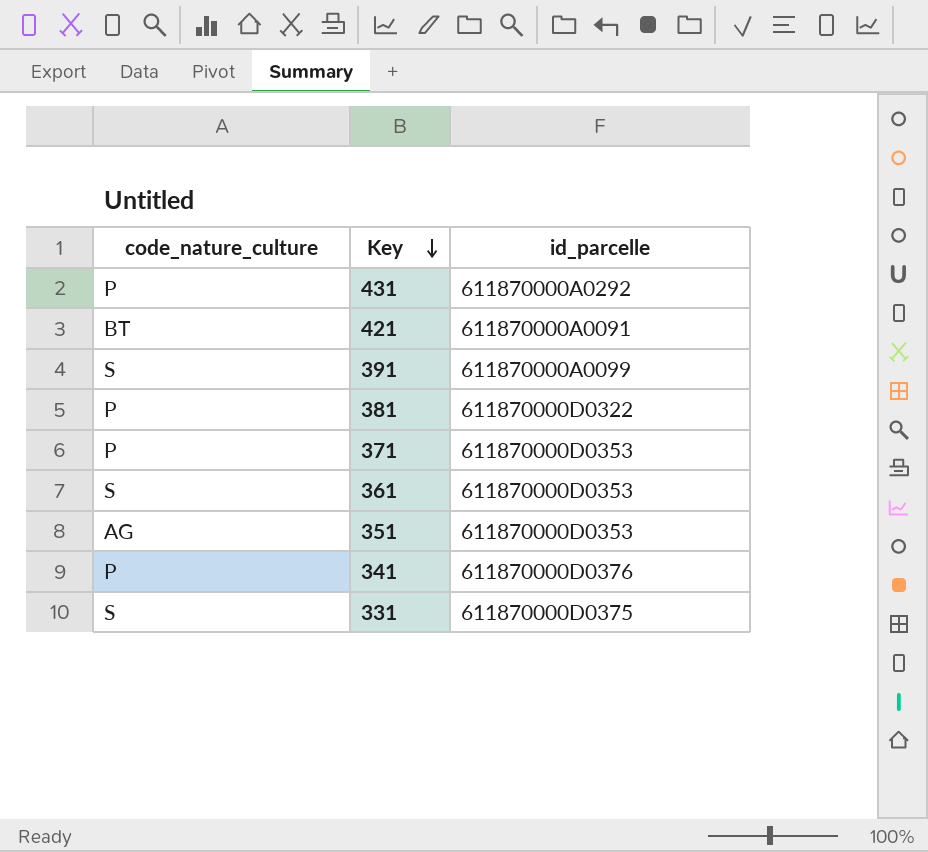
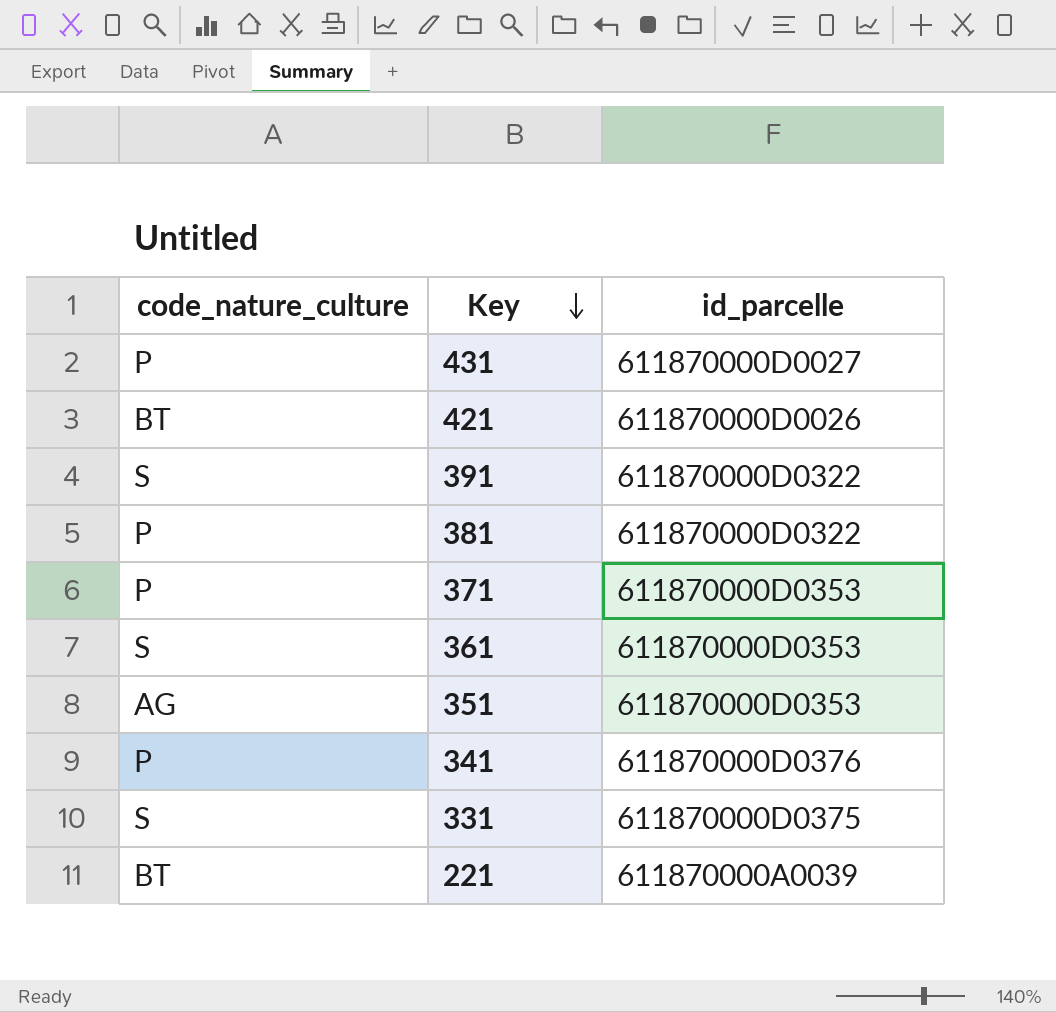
431 | id_parcelle: 611870000A0292 -> 611870000D0027
421 | id_parcelle: 611870000A0091 -> 611870000D0026
391 | id_parcelle: 611870000A0099 -> 611870000D0322
row 221: none -> BT | 611870000A0039

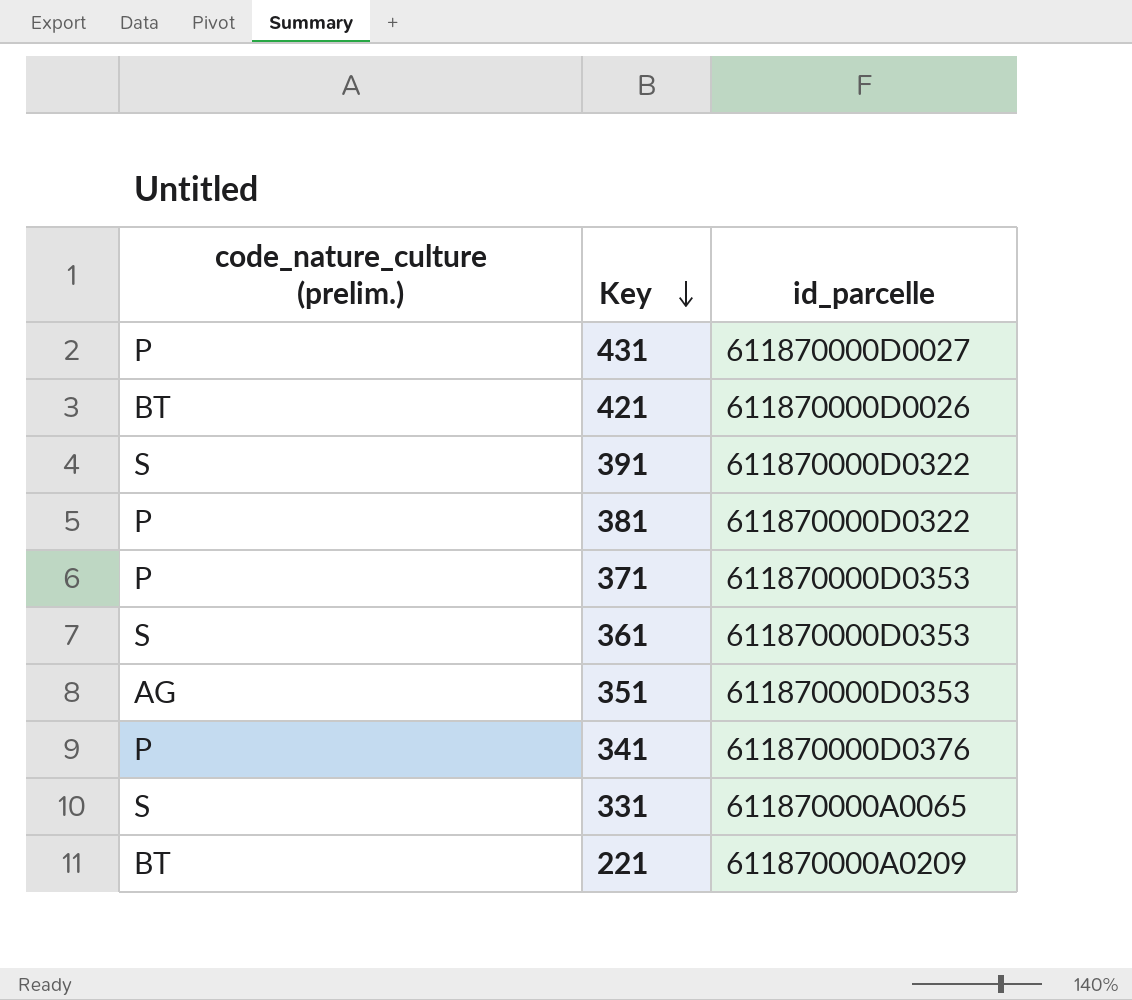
column name: code_nature_culture -> code_nature_culture (prelim.)
331 | id_parcelle: 611870000D0375 -> 611870000A0065
221 | id_parcelle: 611870000A0039 -> 611870000A0209

